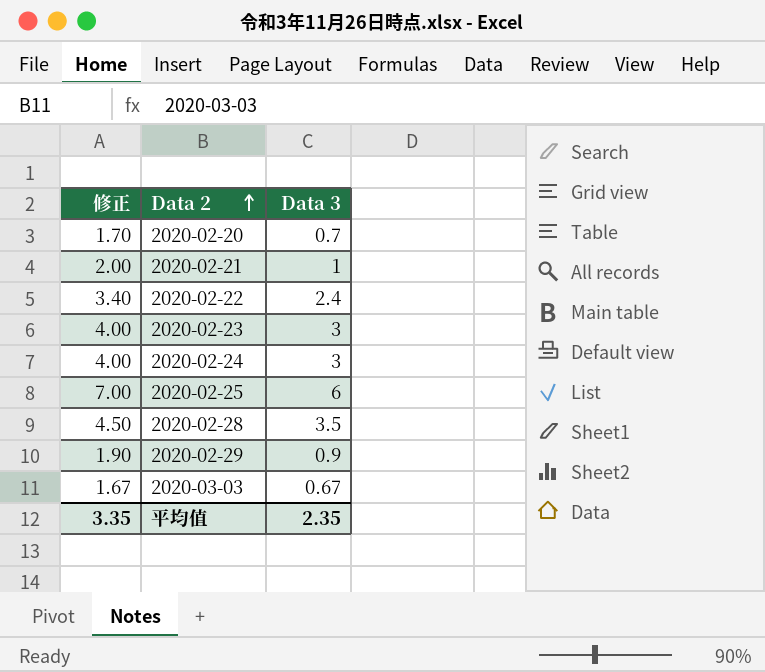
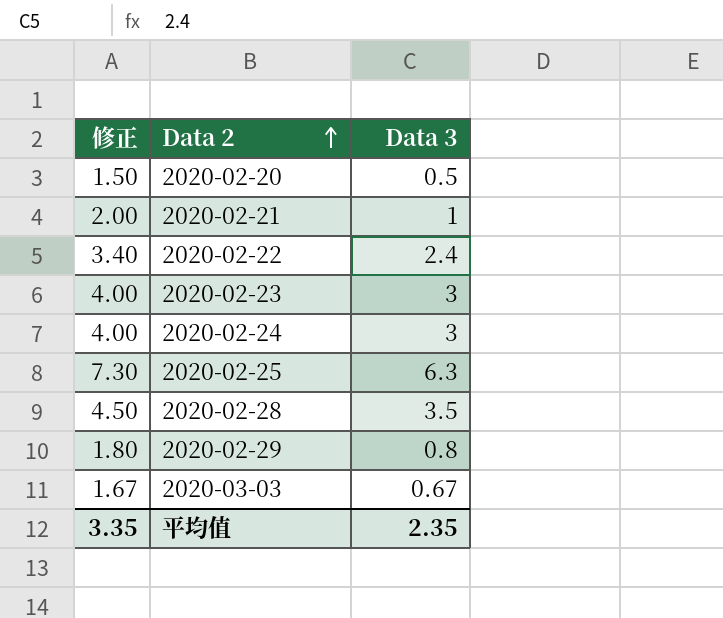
2020-02-20 | 修正: 1.70 -> 1.50
2020-02-20 | Data 3: 0.7 -> 0.5
2020-02-25 | 修正: 7.00 -> 7.30
2020-02-25 | Data 3: 6 -> 6.3
2020-02-29 | 修正: 1.90 -> 1.80
2020-02-29 | Data 3: 0.9 -> 0.8

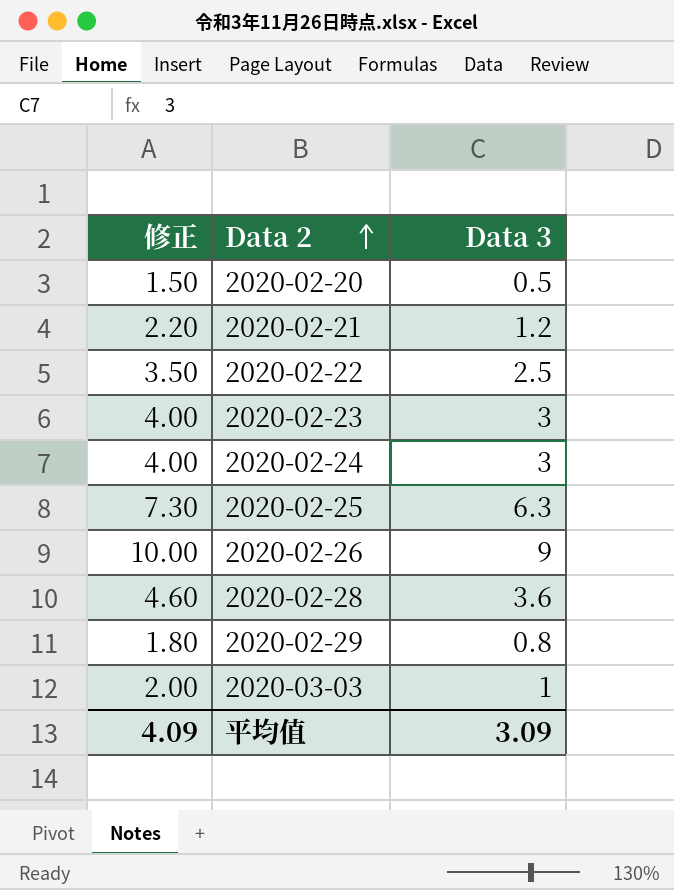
2020-02-21 | 修正: 2.00 -> 2.20
2020-02-21 | Data 3: 1 -> 1.2
2020-02-22 | 修正: 3.40 -> 3.50
2020-02-22 | Data 3: 2.4 -> 2.5
row 2020-02-26: none -> 10.00 | 9
2020-02-28 | 修正: 4.50 -> 4.60
2020-02-28 | Data 3: 3.5 -> 3.6
2020-03-03 | 修正: 1.67 -> 2.00
2020-03-03 | Data 3: 0.67 -> 1
平均值 | 修正: 3.35 -> 4.09
平均值 | Data 3: 2.35 -> 3.09

